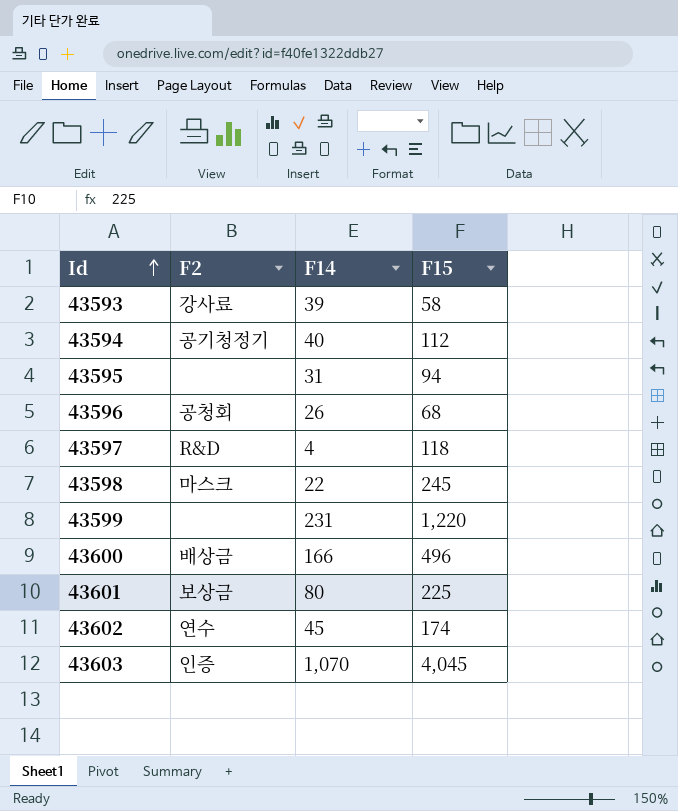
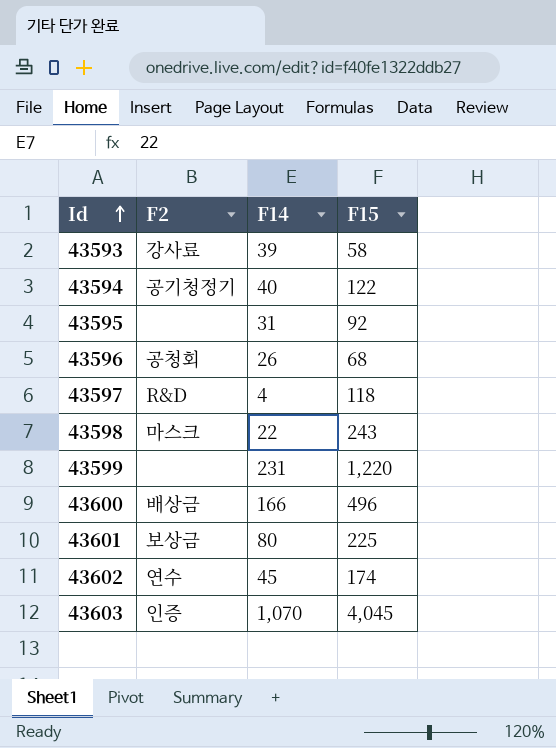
43594 | F15: 112 -> 122
43595 | F15: 94 -> 92
43598 | F15: 245 -> 243

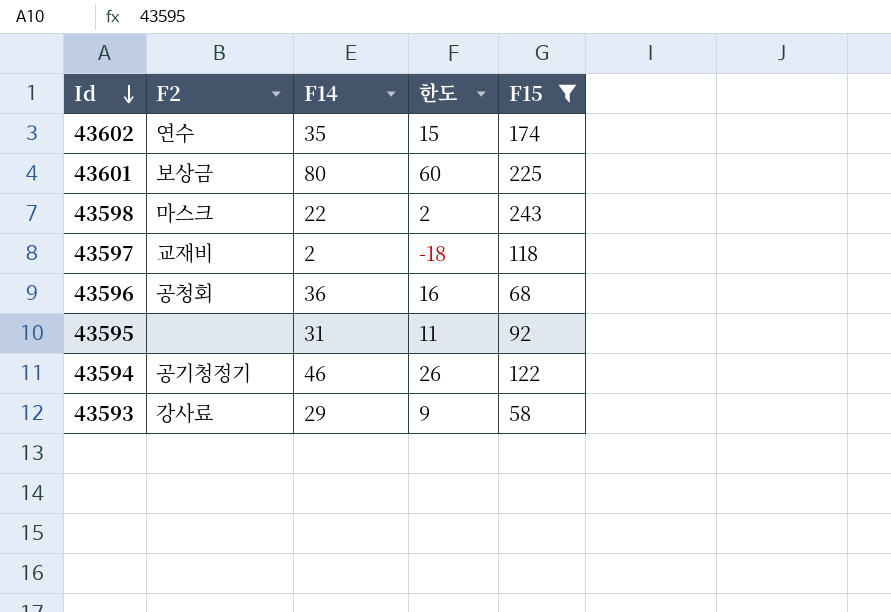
filter: none -> F15 <= 243
row order: Id ascending -> Id descending
column 한도 | formula: none -> [F14] - 20
43602 | F14: 45 -> 35
43597 | F2: R&D -> 교재비
43597 | F14: 4 -> 2
43596 | F14: 26 -> 36
43594 | F14: 40 -> 46
43593 | F14: 39 -> 29

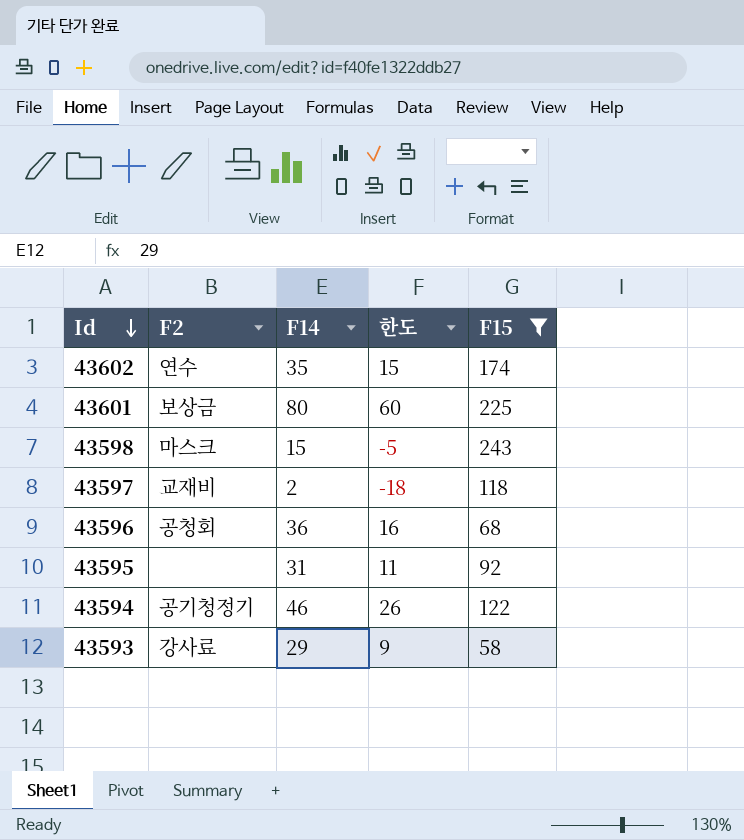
43598 | F14: 22 -> 15
43598 | 한도: 2 -> -5

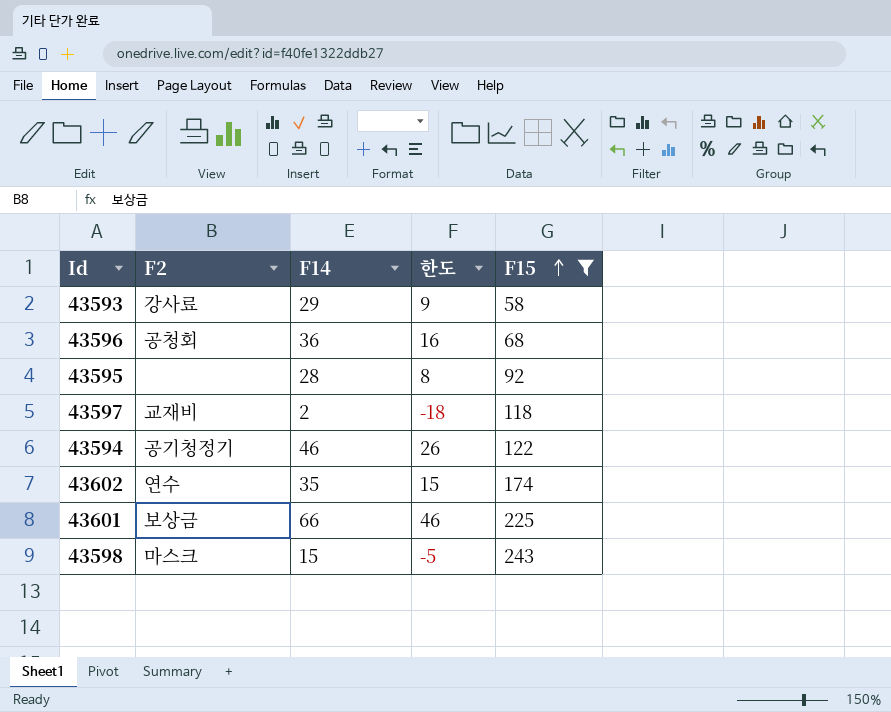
row order: Id descending -> F15 ascending
43595 | F14: 31 -> 28
43595 | 한도: 11 -> 8
43601 | F14: 80 -> 66
43601 | 한도: 60 -> 46

